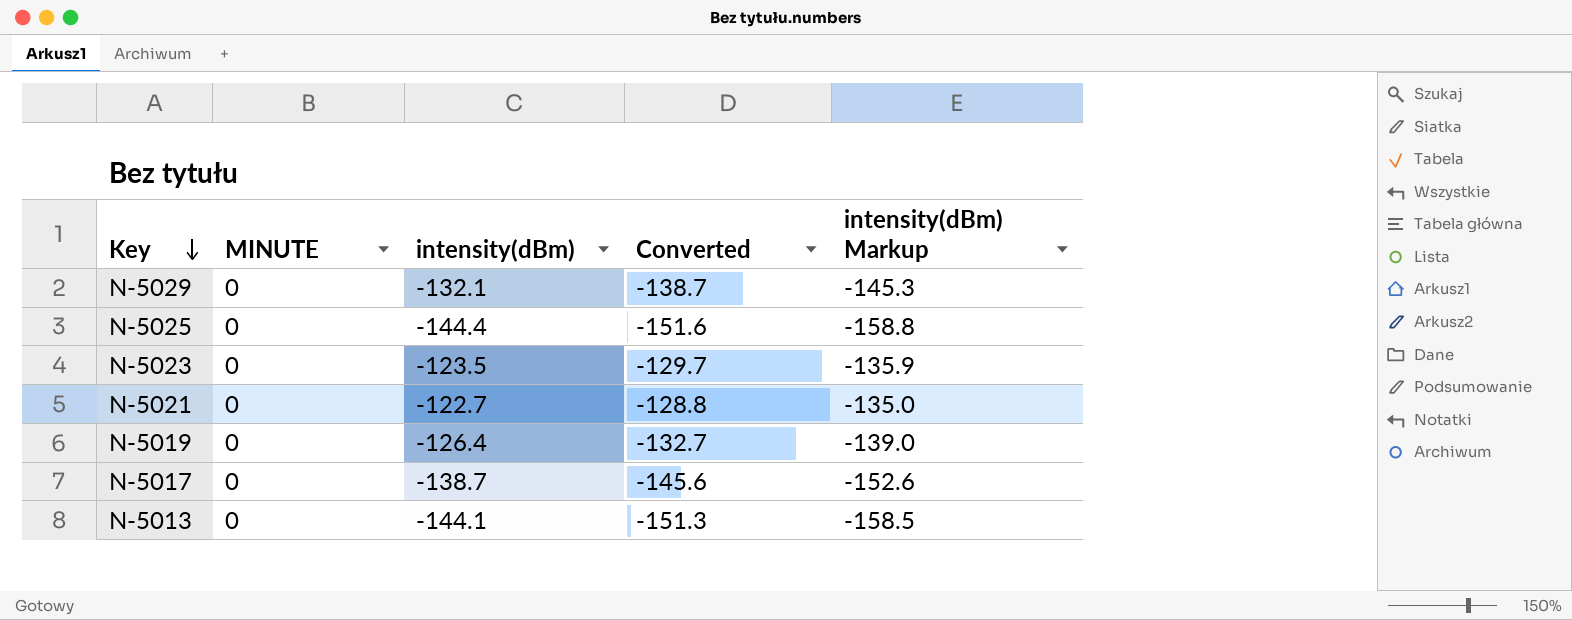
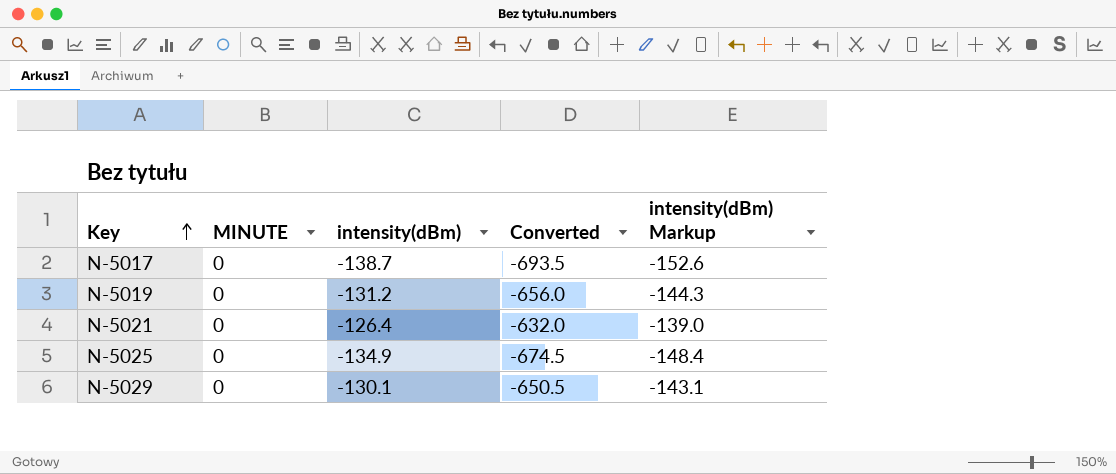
row order: Key descending -> Key ascending
column Converted | formula: [intensity(dBm)] * 1.05 -> [intensity(dBm)] * 5
row N-5023: 0 | -123.5 | -129.7 | -135.9 -> none
row N-5013: 0 | -144.1 | -151.3 | -158.5 -> none
N-5019 | intensity(dBm): -126.4 -> -131.2
N-5019 | intensity(dBm) Markup: -139.0 -> -144.3
N-5021 | intensity(dBm): -122.7 -> -126.4
N-5021 | intensity(dBm) Markup: -135.0 -> -139.0
N-5025 | intensity(dBm): -144.4 -> -134.9
N-5025 | intensity(dBm) Markup: -158.8 -> -148.4
N-5029 | intensity(dBm): -132.1 -> -130.1
N-5029 | intensity(dBm) Markup: -145.3 -> -143.1

